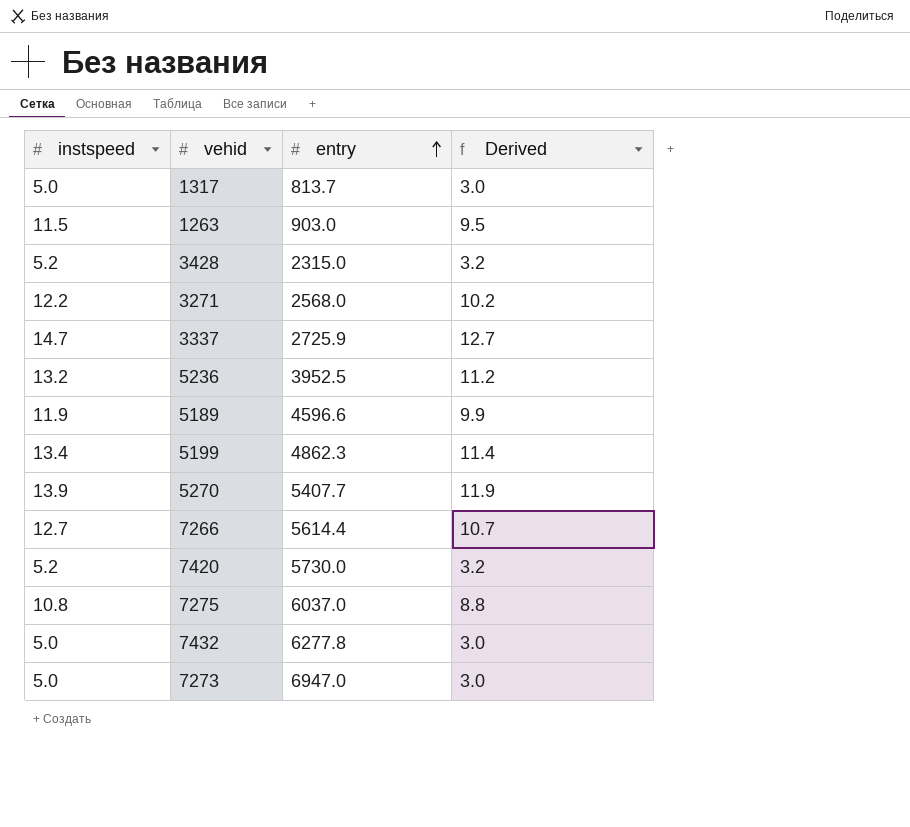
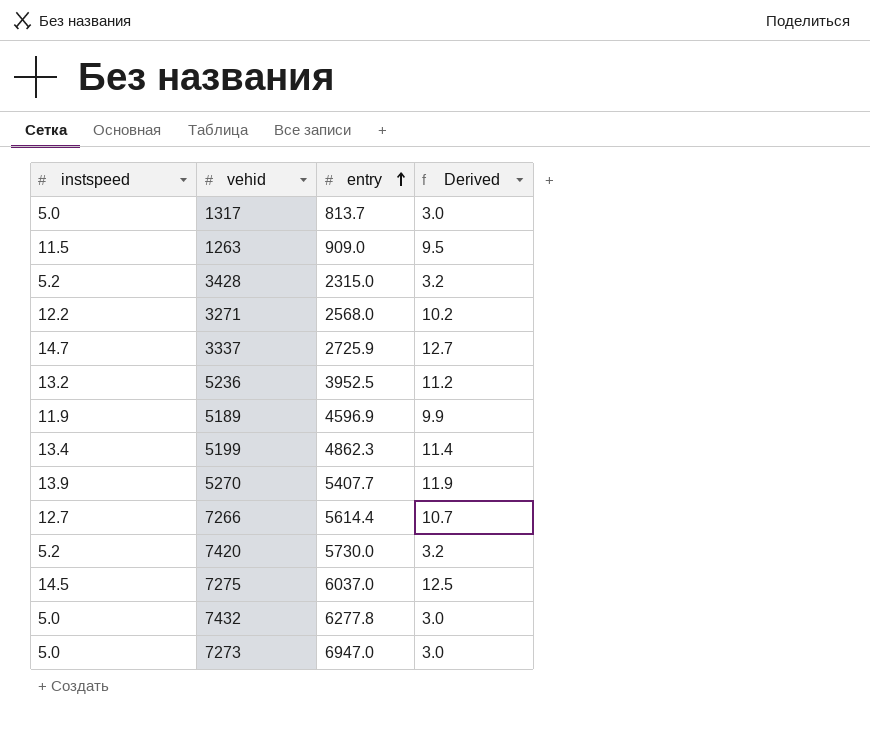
1263 | entry: 903.0 -> 909.0
5189 | entry: 4596.6 -> 4596.9
7275 | instspeed: 10.8 -> 14.5
7275 | Derived: 8.8 -> 12.5

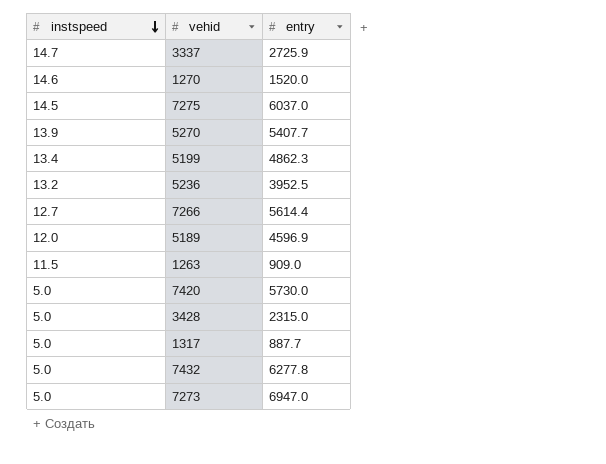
row order: entry ascending -> instspeed descending
column Derived | formula: [instspeed] - 2 -> none
row 3271: 12.2 | 2568.0 | 10.2 -> none
row 1270: none -> 14.6 | 1520.0
5189 | instspeed: 11.9 -> 12.0
7420 | instspeed: 5.2 -> 5.0
3428 | instspeed: 5.2 -> 5.0
1317 | entry: 813.7 -> 887.7

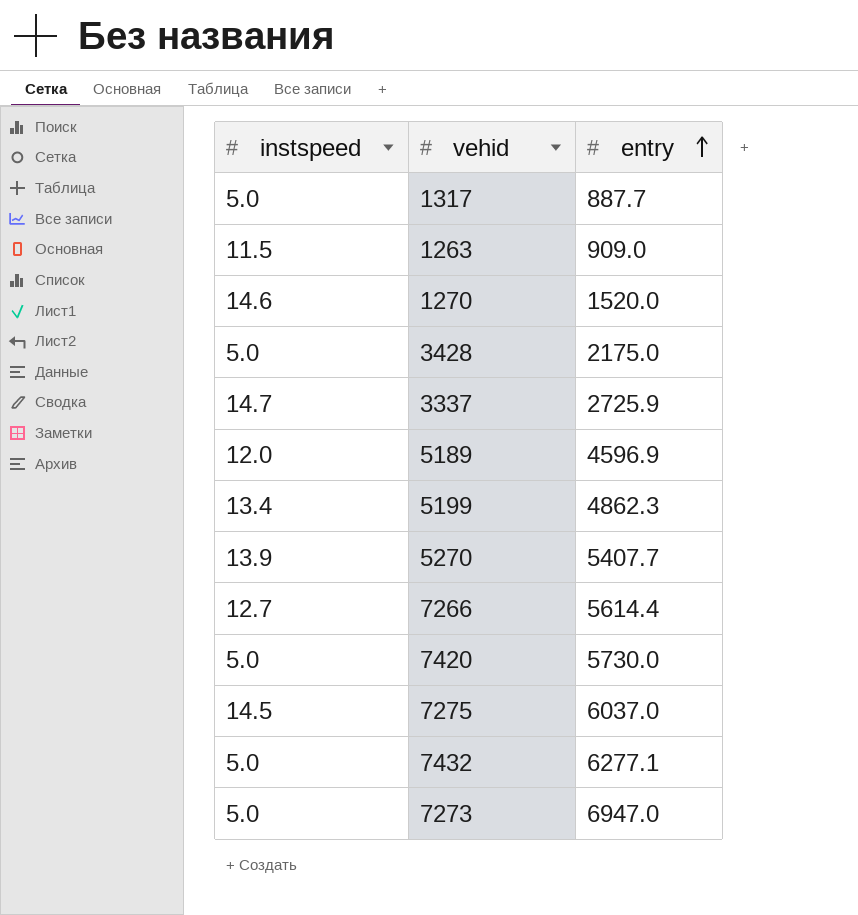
row order: instspeed descending -> entry ascending
row 5236: 13.2 | 3952.5 -> none
3428 | entry: 2315.0 -> 2175.0
7432 | entry: 6277.8 -> 6277.1

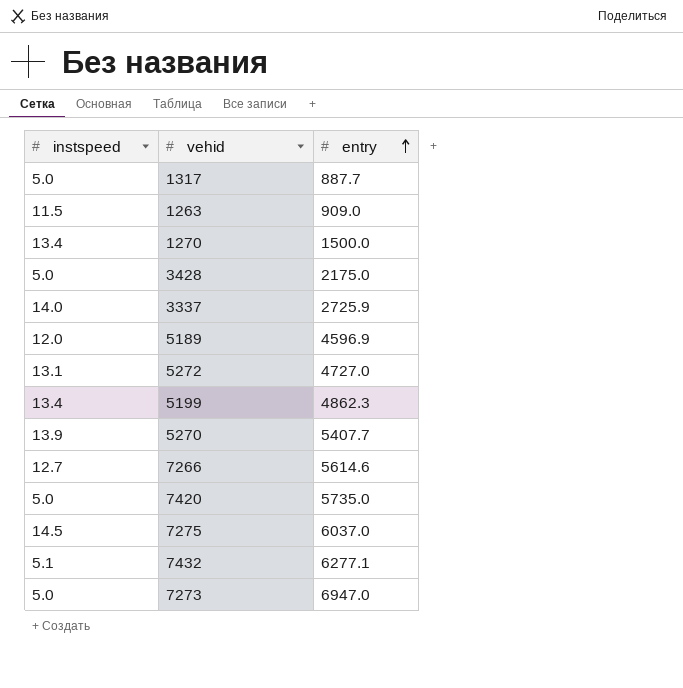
1270 | instspeed: 14.6 -> 13.4
1270 | entry: 1520.0 -> 1500.0
3337 | instspeed: 14.7 -> 14.0
row 5272: none -> 13.1 | 4727.0
7266 | entry: 5614.4 -> 5614.6
7420 | entry: 5730.0 -> 5735.0
7432 | instspeed: 5.0 -> 5.1

